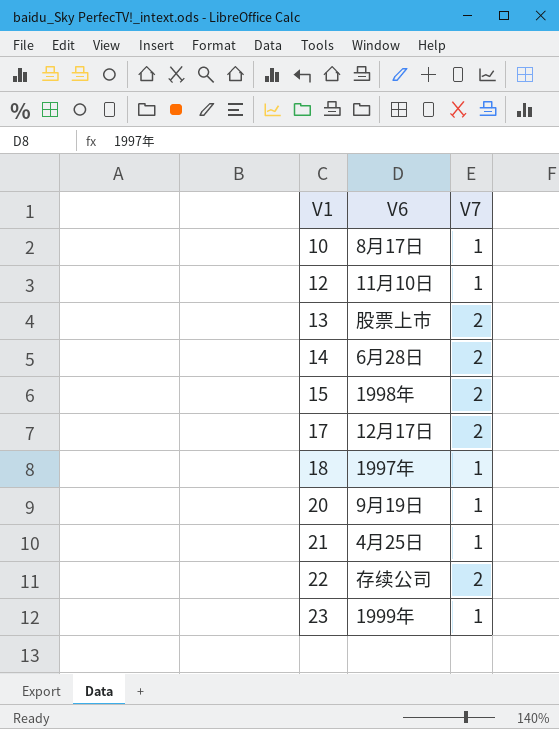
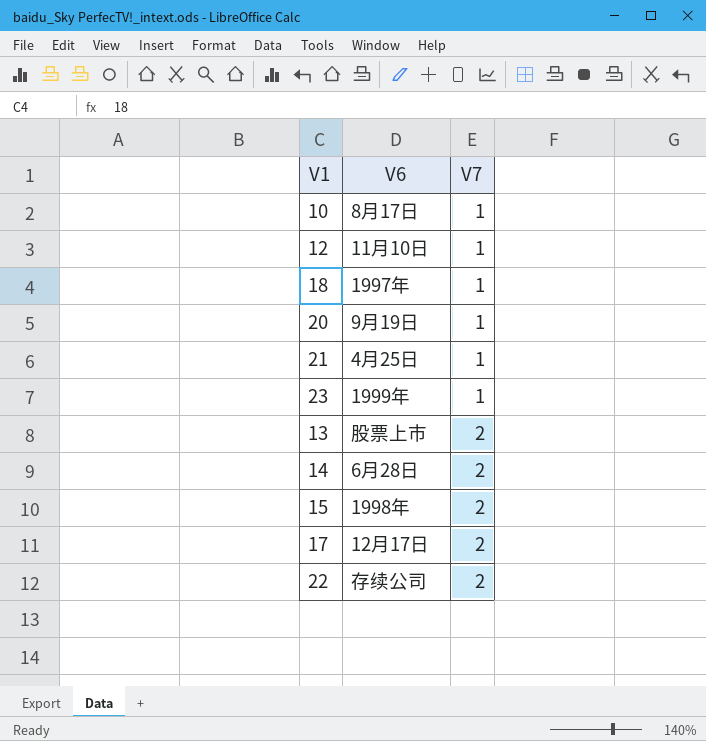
row order: V1 ascending -> V7 ascending

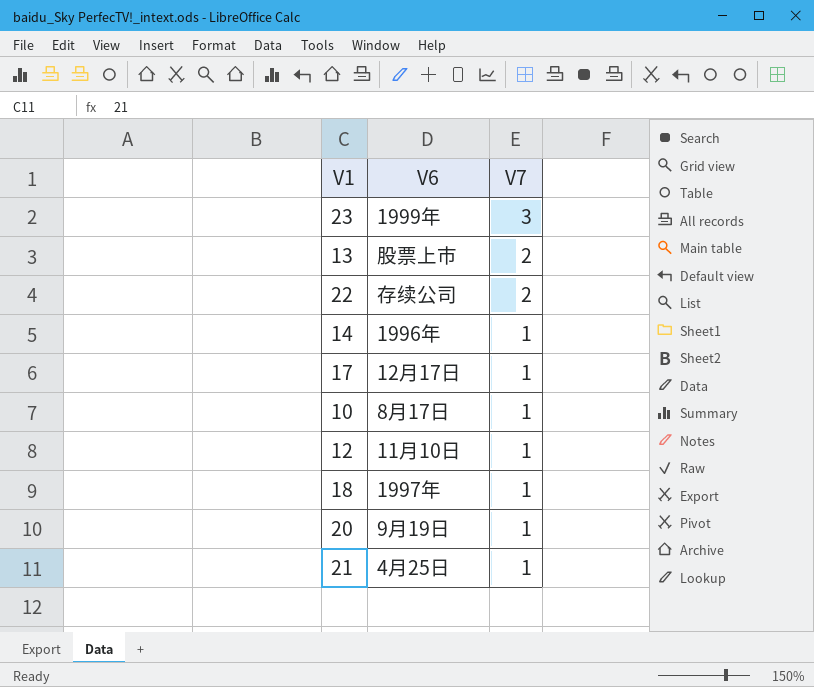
row order: V7 ascending -> V7 descending
row 15: 1998年 | 2 -> none
23 | V7: 1 -> 3
14 | V6: 6月28日 -> 1996年
14 | V7: 2 -> 1
17 | V7: 2 -> 1

